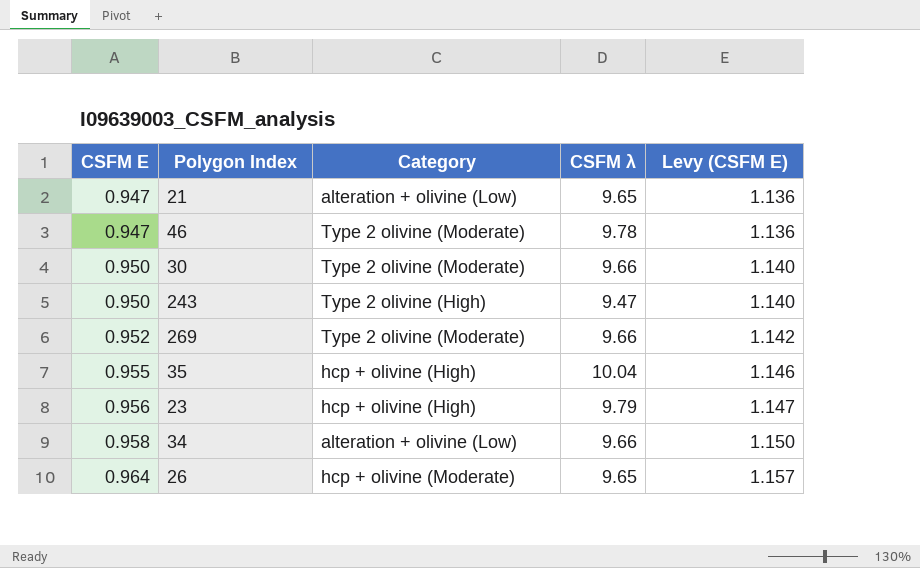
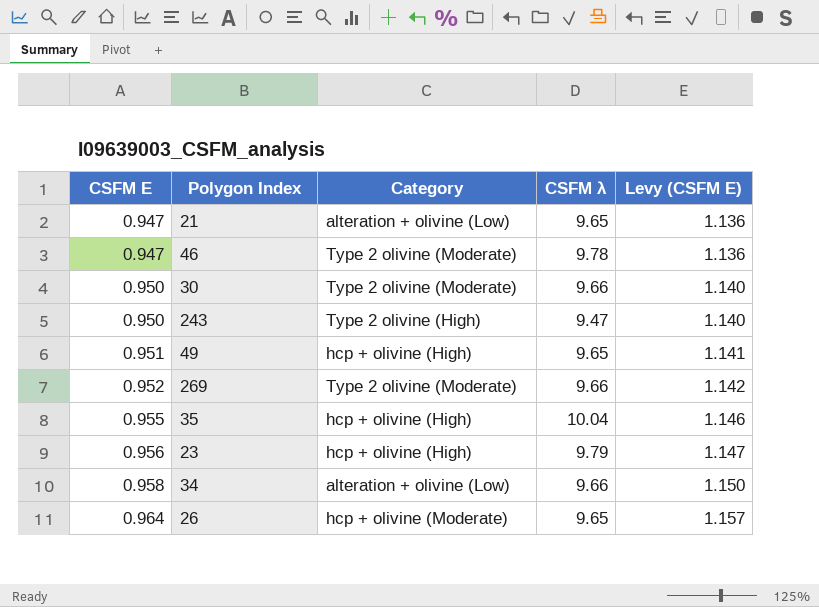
row 49: none -> 0.951 | hcp + olivine (High) | 9.65 | 1.141

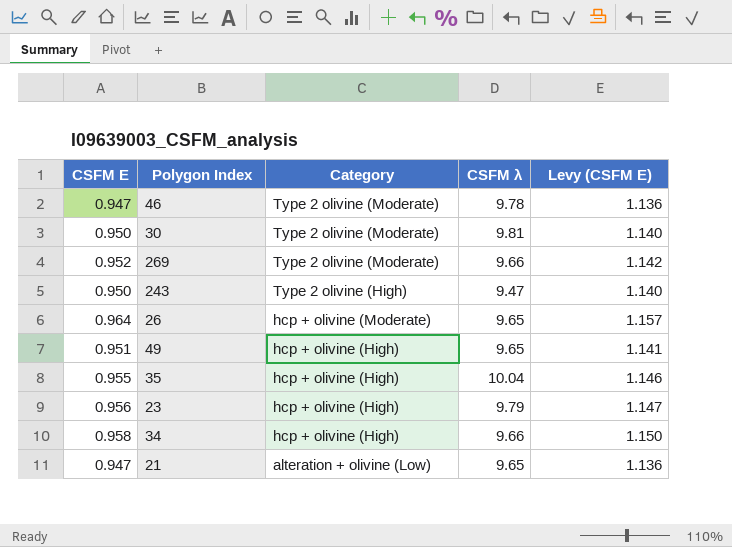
row order: CSFM E ascending -> Category descending
30 | CSFM λ: 9.66 -> 9.81
34 | Category: alteration + olivine (Low) -> hcp + olivine (High)

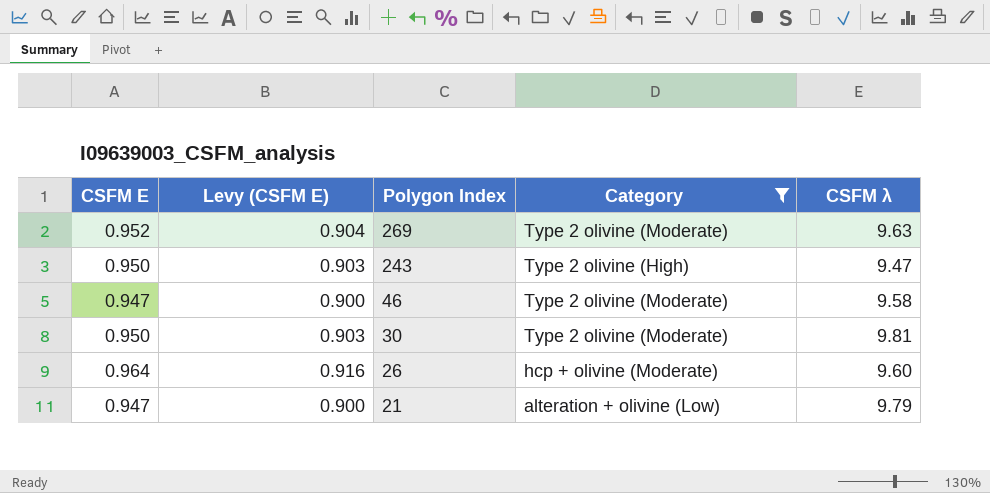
filter: none -> Category != hcp + olivine (High)
row order: Category descending -> Polygon Index descending
column Levy (CSFM E) | formula: [CSFM E] * 1.2 -> [CSFM E] * 0.95
column Levy (CSFM E) | position: 5 -> 2
269 | CSFM λ: 9.66 -> 9.63
46 | CSFM λ: 9.78 -> 9.58
26 | CSFM λ: 9.65 -> 9.60
21 | CSFM λ: 9.65 -> 9.79

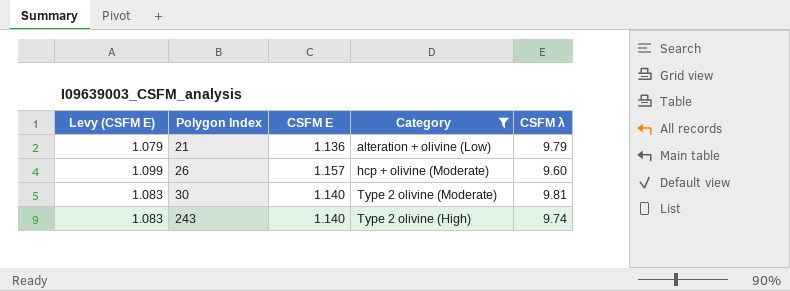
row order: Polygon Index descending -> Polygon Index ascending
column CSFM E | position: 1 -> 3
row 269: 0.952 | 0.904 | Type 2 olivine (Moderate) | 9.63 -> none
row 46: 0.947 | 0.900 | Type 2 olivine (Moderate) | 9.58 -> none
21 | Levy (CSFM E): 0.900 -> 1.079
21 | CSFM E: 0.947 -> 1.136
26 | Levy (CSFM E): 0.916 -> 1.099
26 | CSFM E: 0.964 -> 1.157
30 | Levy (CSFM E): 0.903 -> 1.083
30 | CSFM E: 0.950 -> 1.140
243 | Levy (CSFM E): 0.903 -> 1.083
243 | CSFM E: 0.950 -> 1.140
243 | CSFM λ: 9.47 -> 9.74

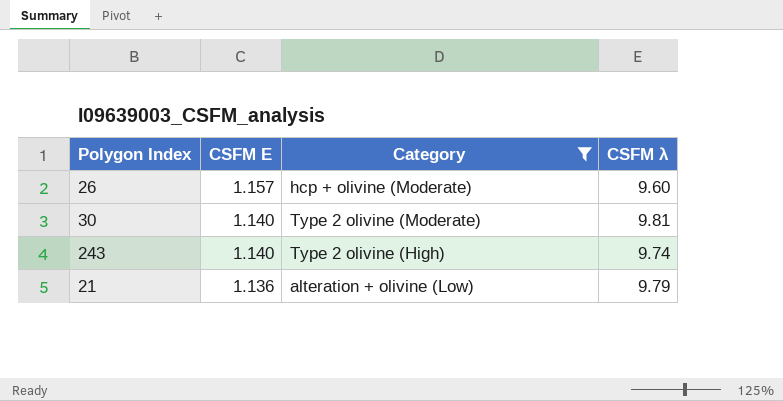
row order: Polygon Index ascending -> CSFM E descending
column Levy (CSFM E) | formula: [CSFM E] * 0.95 -> none

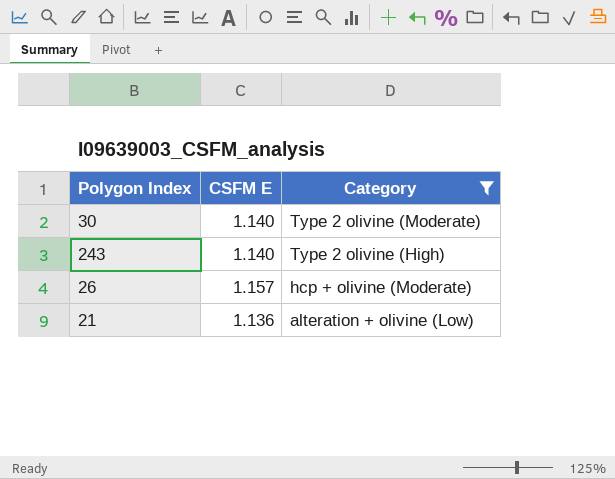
row order: CSFM E descending -> Category descending
column CSFM λ | position: 4 -> none

